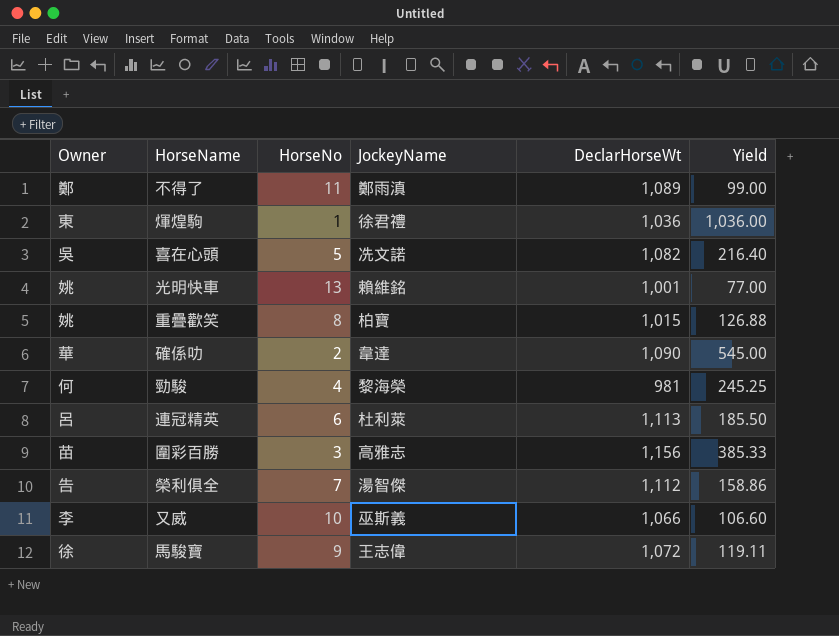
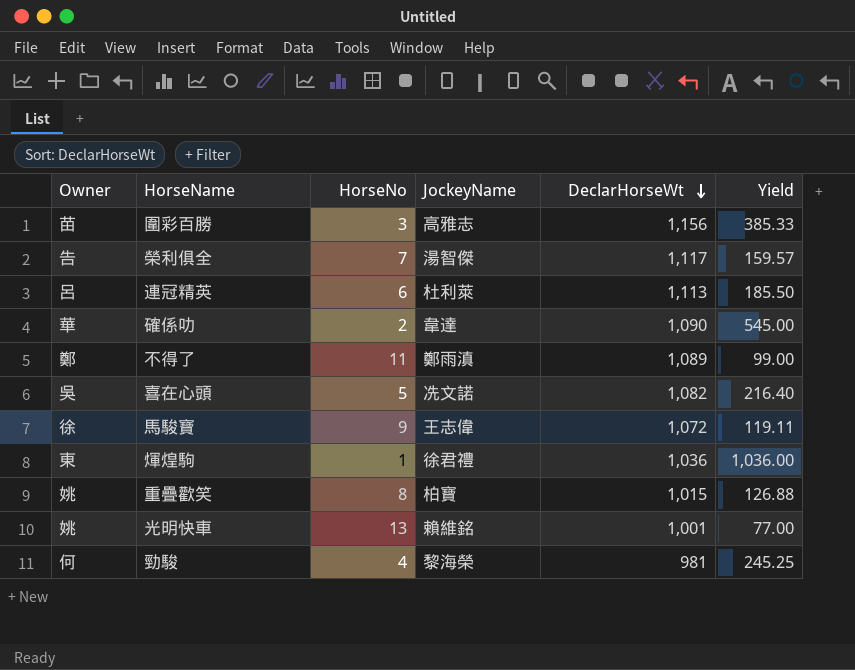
row order: none -> DeclarHorseWt descending
row 又威: 李 | 10 | 巫斯義 | 1,066 | 106.60 -> none
榮利俱全 | DeclarHorseWt: 1,112 -> 1,117
榮利俱全 | Yield: 158.86 -> 159.57

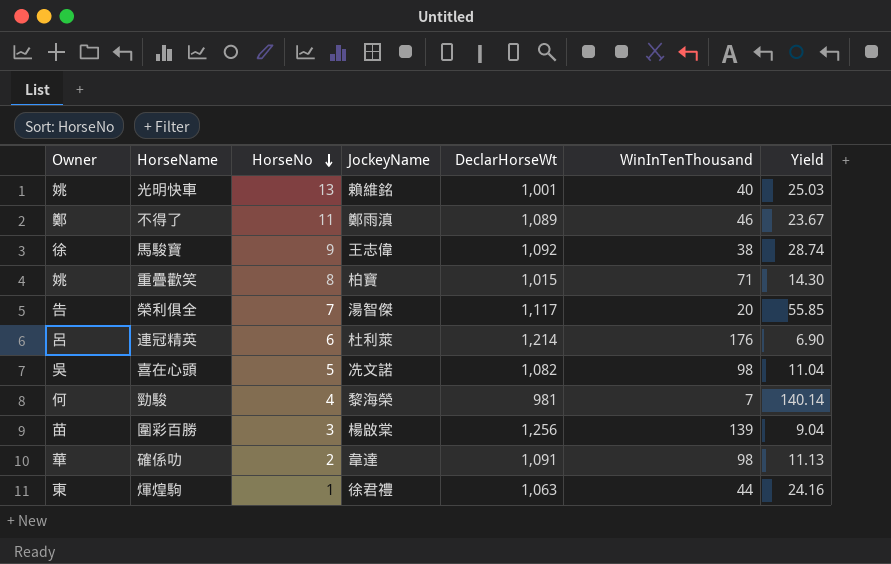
row order: DeclarHorseWt descending -> HorseNo descending
column WinInTenThousand | position: none -> 6
column Yield | formula: [DeclarHorseWt] / [HorseNo] -> [DeclarHorseWt] / [WinInTenThousand]
馬駿寶 | DeclarHorseWt: 1,072 -> 1,092
連冠精英 | DeclarHorseWt: 1,113 -> 1,214
圍彩百勝 | JockeyName: 高雅志 -> 楊啟棠
圍彩百勝 | DeclarHorseWt: 1,156 -> 1,256
確係叻 | DeclarHorseWt: 1,090 -> 1,091
煇煌駒 | DeclarHorseWt: 1,036 -> 1,063

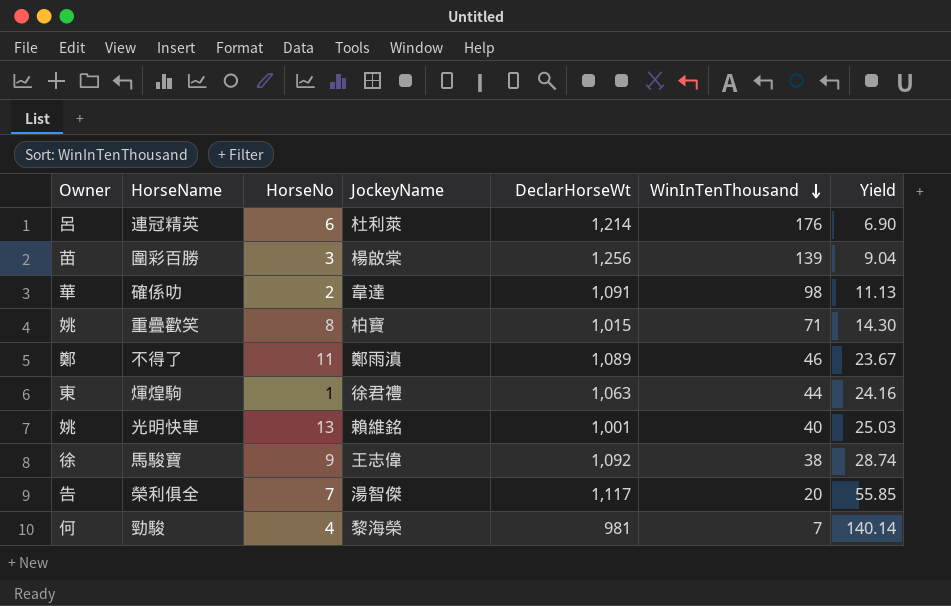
row order: HorseNo descending -> WinInTenThousand descending
row 喜在心頭: 吳 | 5 | 冼文諾 | 1,082 | 98 | 11.04 -> none

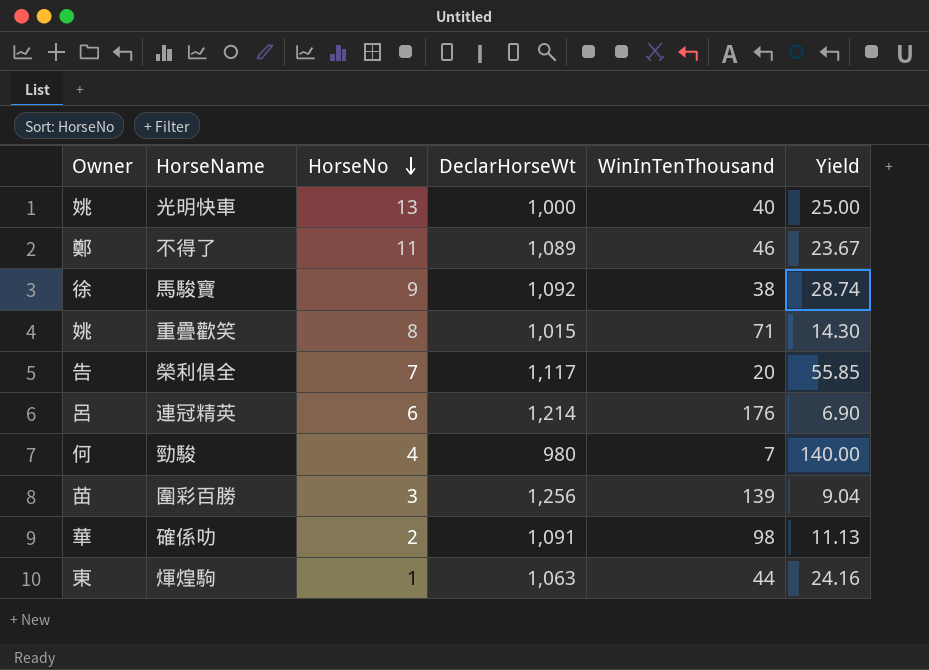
row order: WinInTenThousand descending -> HorseNo descending
column JockeyName | position: 4 -> none
光明快車 | DeclarHorseWt: 1,001 -> 1,000
光明快車 | Yield: 25.03 -> 25.00
勁駿 | DeclarHorseWt: 981 -> 980
勁駿 | Yield: 140.14 -> 140.00

